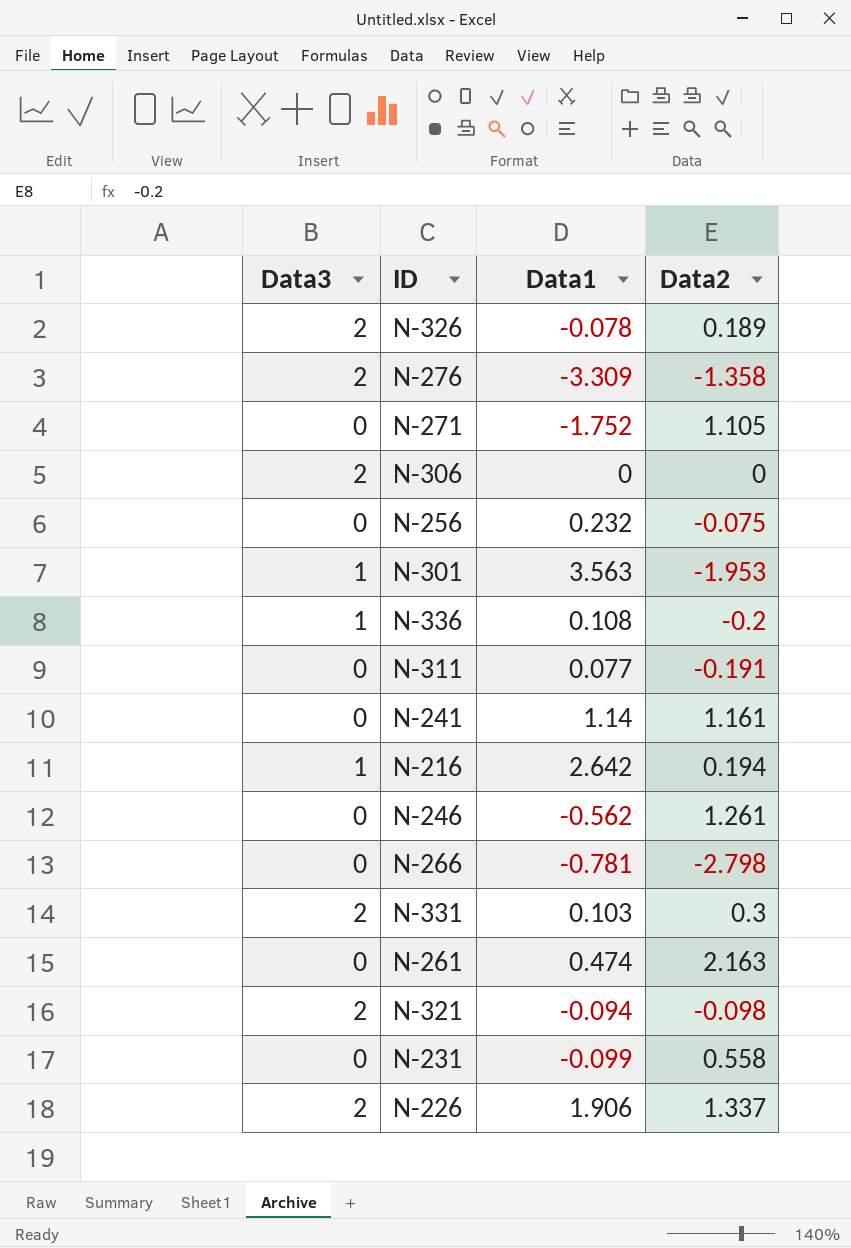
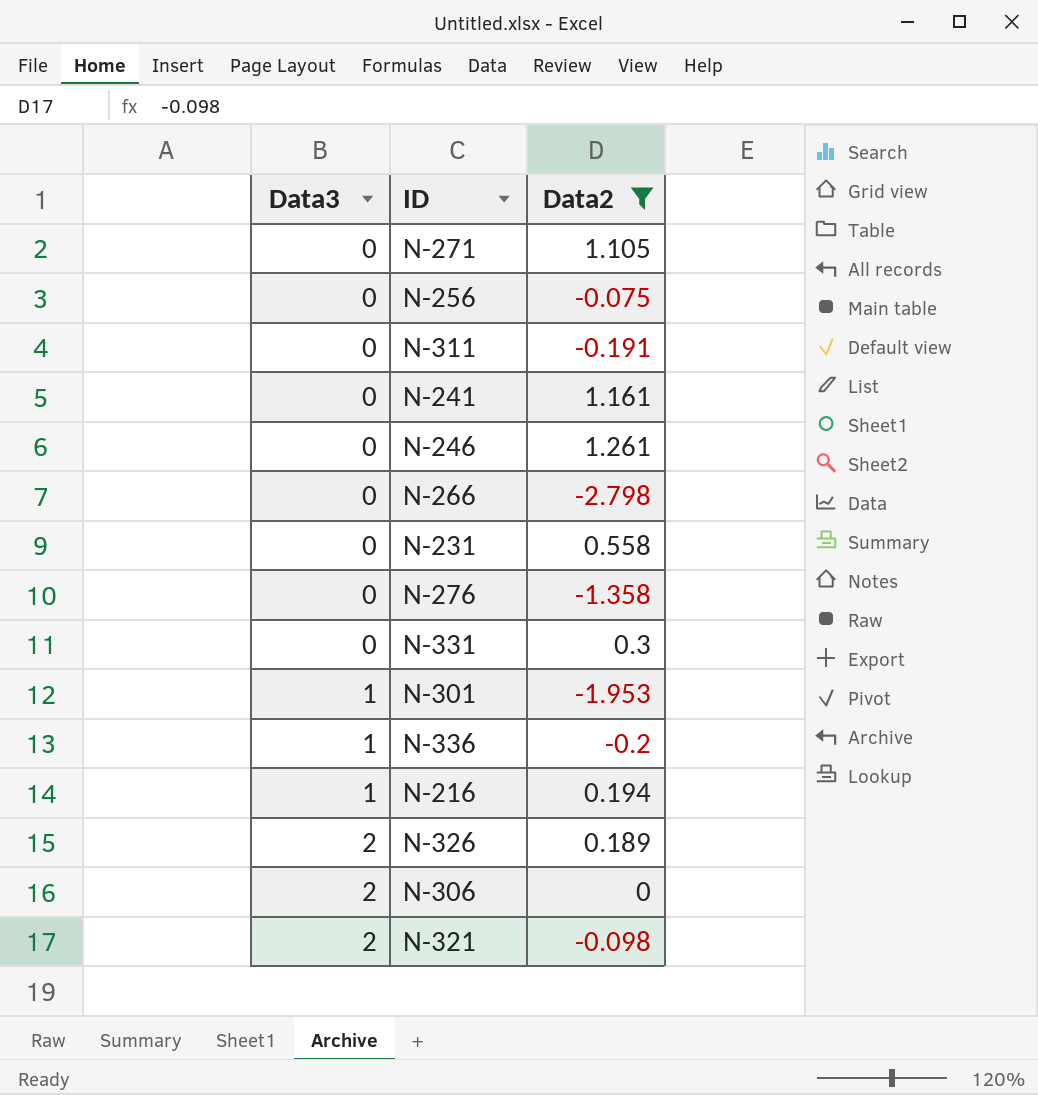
filter: none -> Data2 <= 1.261
row order: none -> Data3 ascending
column Data1 | position: 3 -> none
N-276 | Data3: 2 -> 0
N-331 | Data3: 2 -> 0

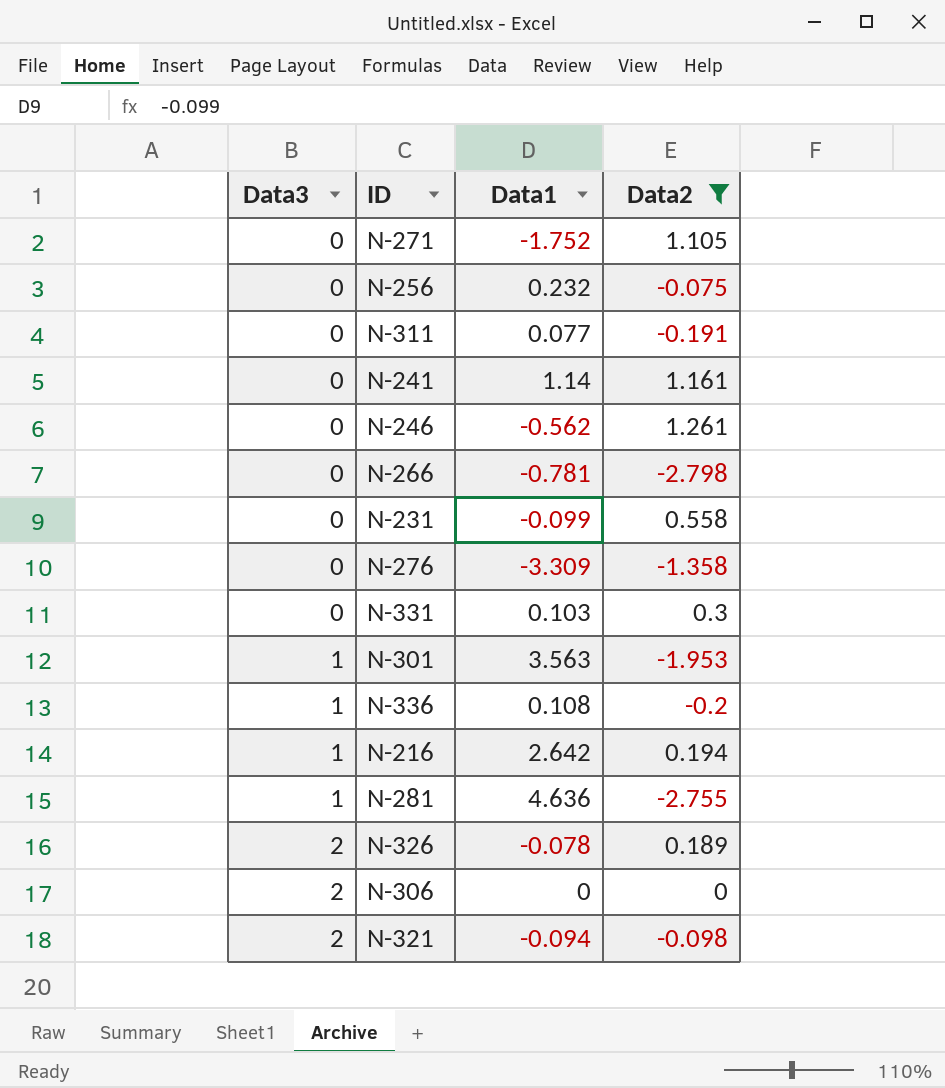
column Data1 | position: none -> 3
row N-281: none -> 1 | 4.636 | -2.755

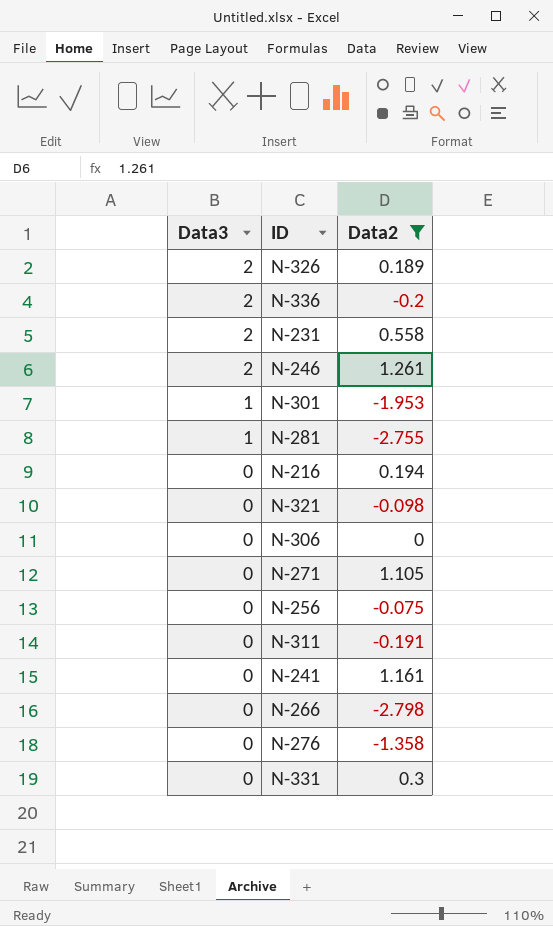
row order: Data3 ascending -> Data3 descending
column Data1 | position: 3 -> none
N-336 | Data3: 1 -> 2
N-231 | Data3: 0 -> 2
N-246 | Data3: 0 -> 2
N-216 | Data3: 1 -> 0
N-321 | Data3: 2 -> 0
N-306 | Data3: 2 -> 0

